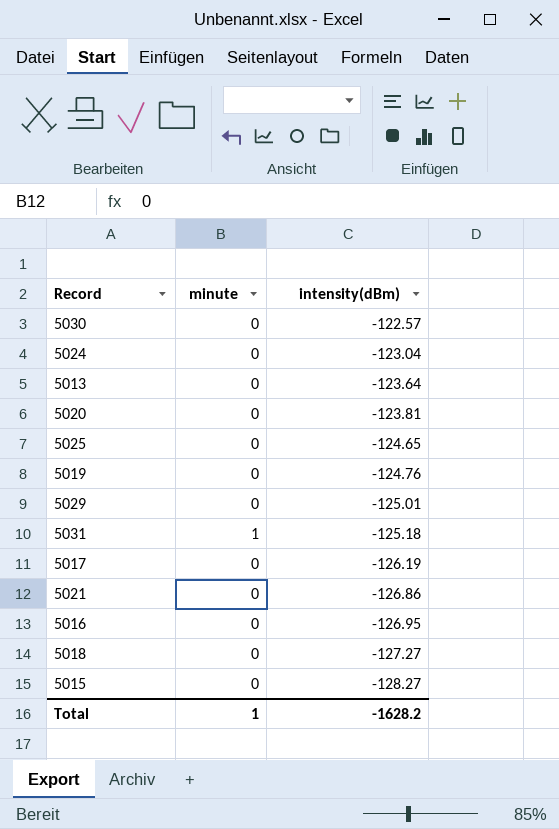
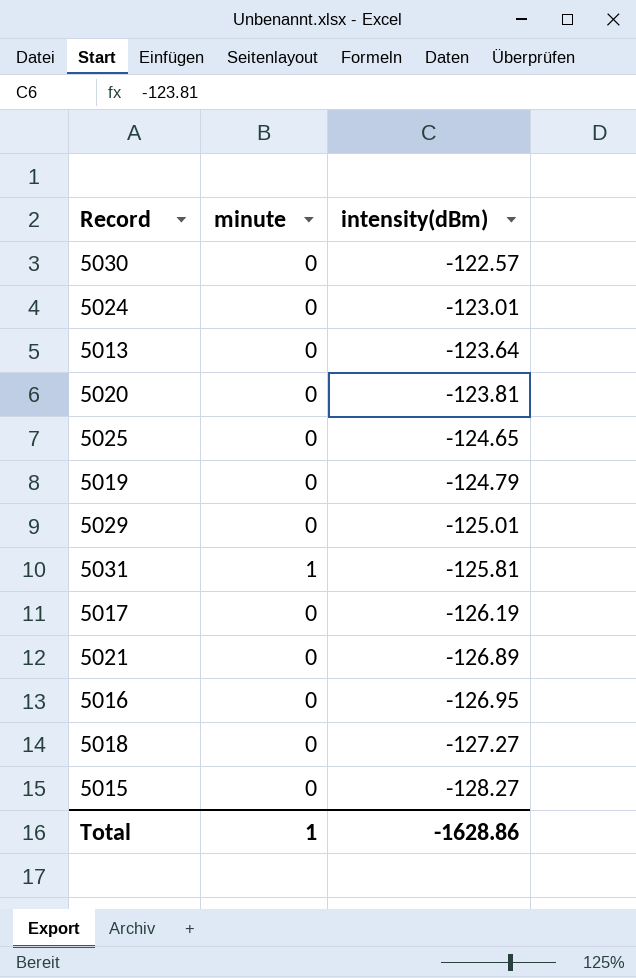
5024 | intensity(dBm): -123.04 -> -123.01
5019 | intensity(dBm): -124.76 -> -124.79
5031 | intensity(dBm): -125.18 -> -125.81
5021 | intensity(dBm): -126.86 -> -126.89
Total | intensity(dBm): -1628.2 -> -1628.86

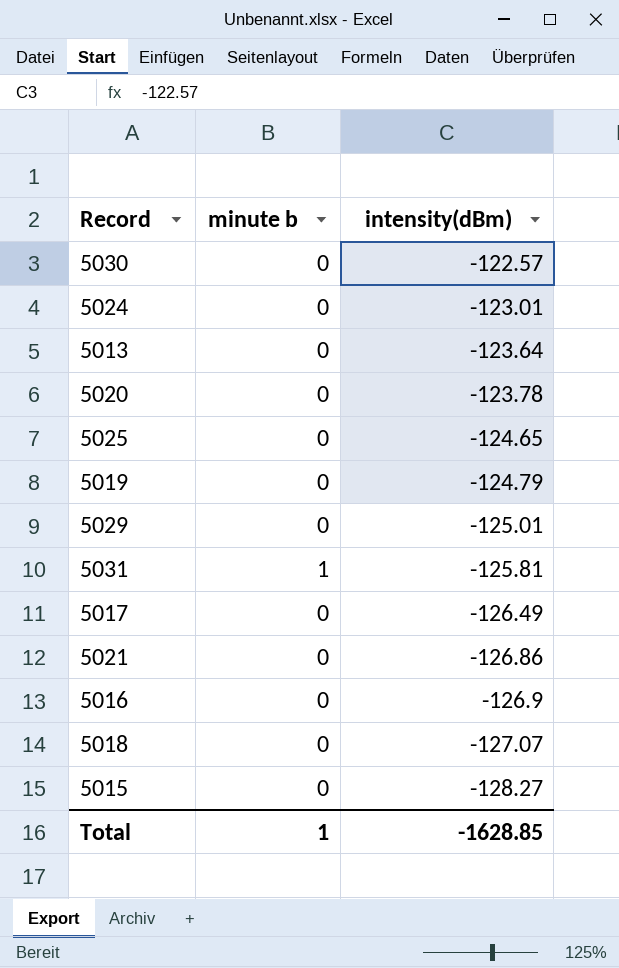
column name: minute -> minute b
5020 | intensity(dBm): -123.81 -> -123.78
5017 | intensity(dBm): -126.19 -> -126.49
5021 | intensity(dBm): -126.89 -> -126.86
5016 | intensity(dBm): -126.95 -> -126.9
5018 | intensity(dBm): -127.27 -> -127.07
Total | intensity(dBm): -1628.86 -> -1628.85

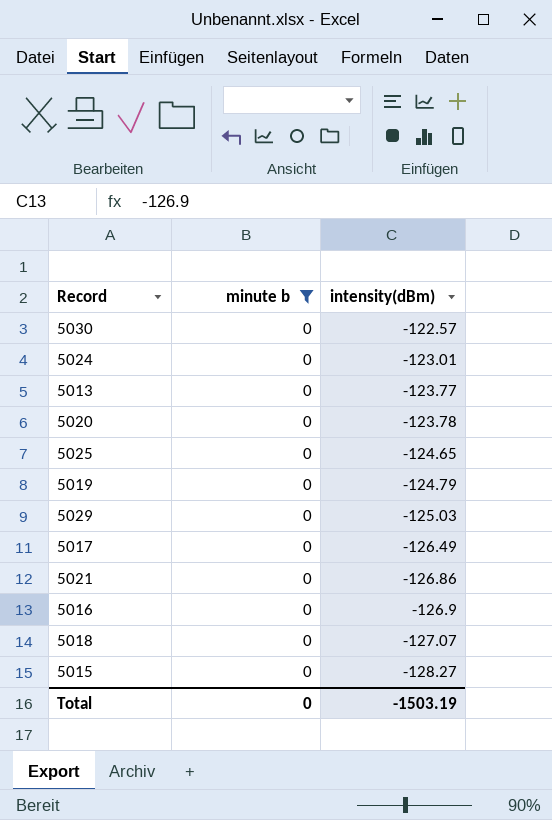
filter: none -> minute b = 0
5013 | intensity(dBm): -123.64 -> -123.77
5029 | intensity(dBm): -125.01 -> -125.03
Total | minute b: 1 -> 0
Total | intensity(dBm): -1628.85 -> -1503.19

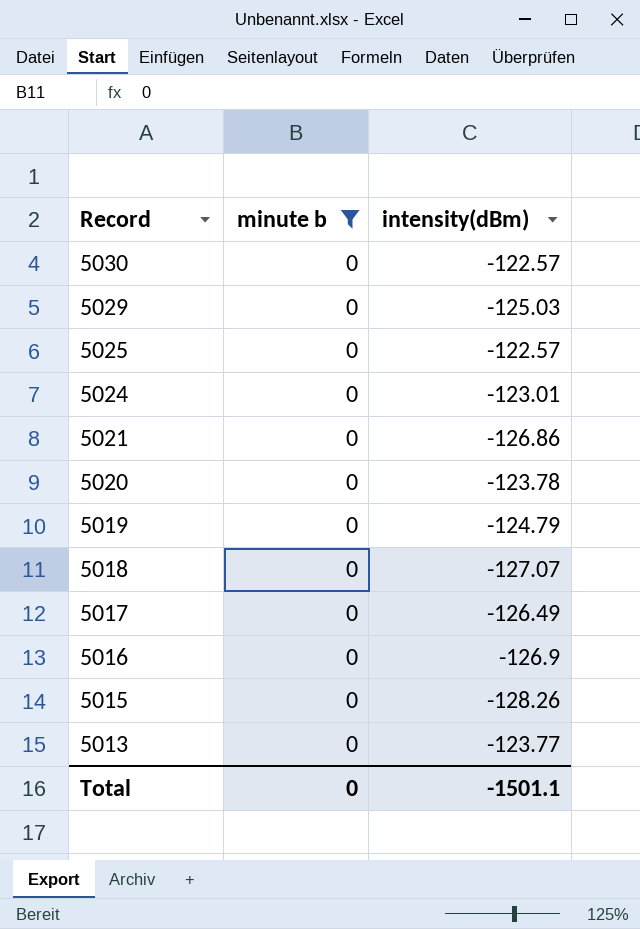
row order: intensity(dBm) descending -> Record descending
5025 | intensity(dBm): -124.65 -> -122.57
5015 | intensity(dBm): -128.27 -> -128.26
Total | intensity(dBm): -1503.19 -> -1501.1

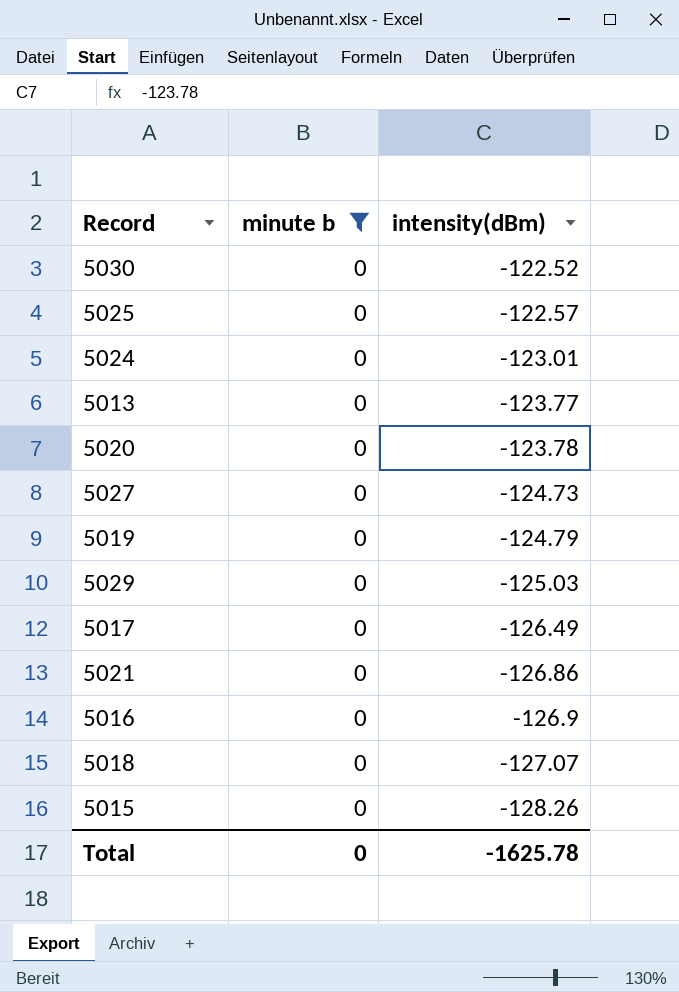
row order: Record descending -> intensity(dBm) descending
5030 | intensity(dBm): -122.57 -> -122.52
row 5027: none -> 0 | -124.73
Total | intensity(dBm): -1501.1 -> -1625.78

